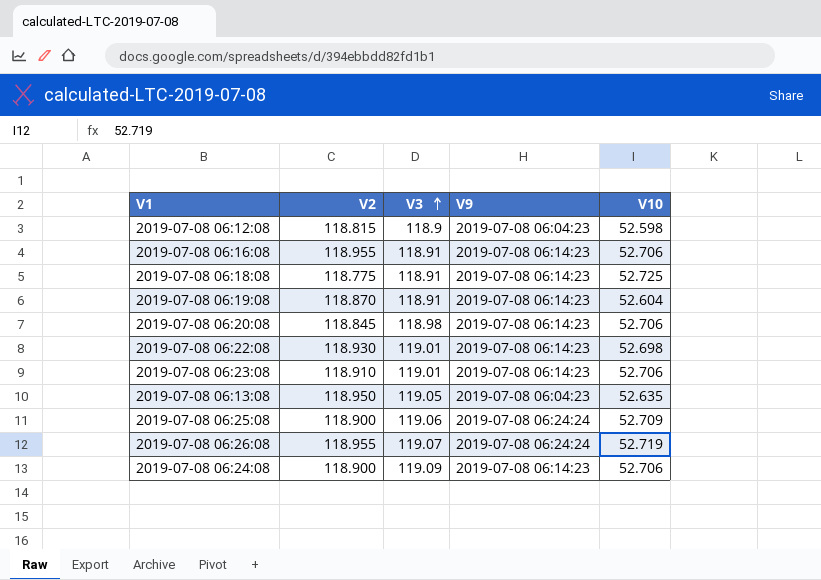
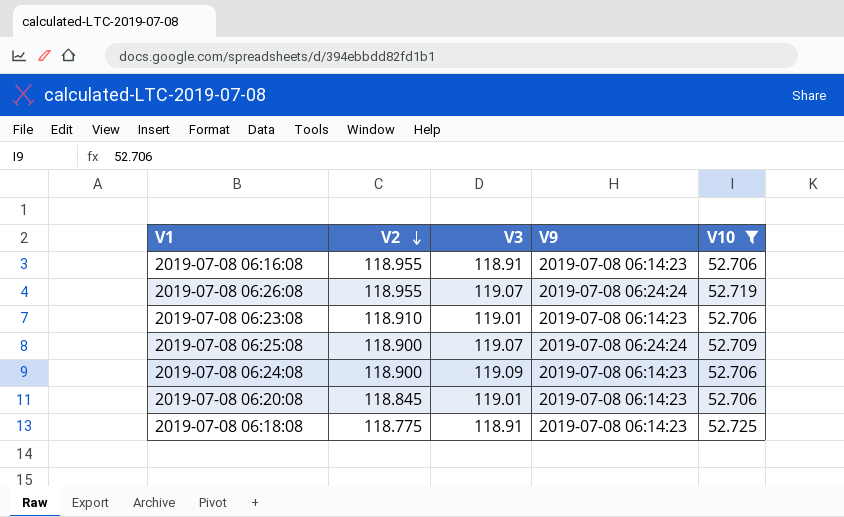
filter: none -> V10 >= 52.706
row order: V3 ascending -> V2 descending
2019-07-08 06:25:08 | V3: 119.06 -> 119.07
2019-07-08 06:20:08 | V3: 118.98 -> 119.01

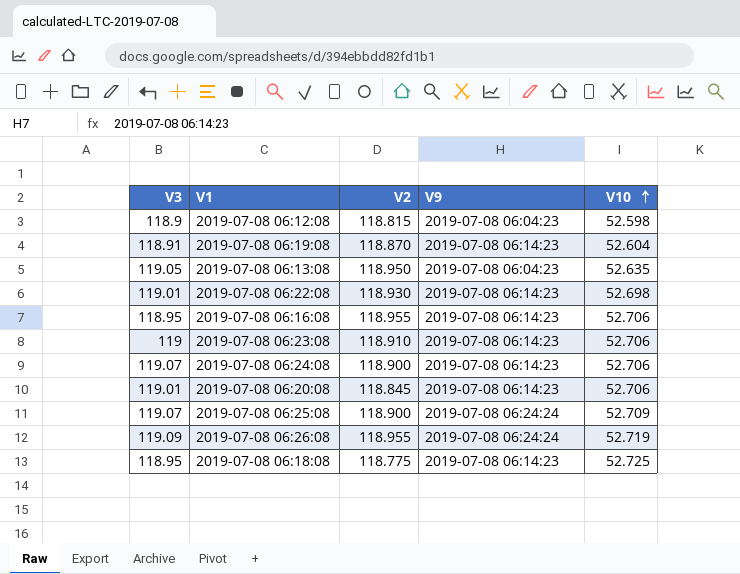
filter: V10 >= 52.706 -> none
row order: V2 descending -> V10 ascending
column V3 | position: 3 -> 1
2019-07-08 06:16:08 | V3: 118.91 -> 118.95
2019-07-08 06:23:08 | V3: 119.01 -> 119
2019-07-08 06:24:08 | V3: 119.09 -> 119.07
2019-07-08 06:26:08 | V3: 119.07 -> 119.09
2019-07-08 06:18:08 | V3: 118.91 -> 118.95

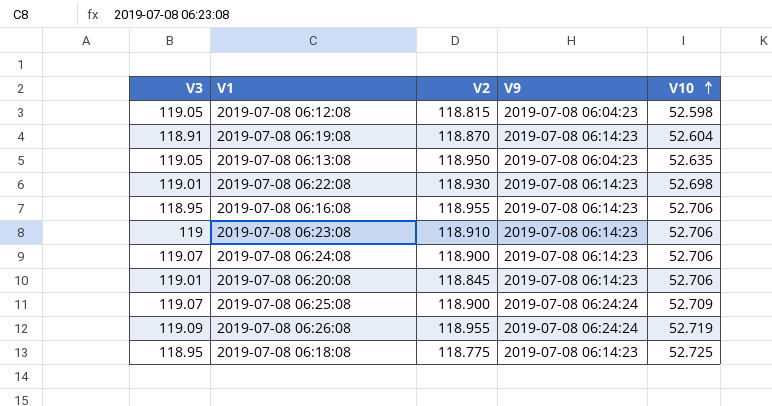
2019-07-08 06:12:08 | V3: 118.9 -> 119.05

